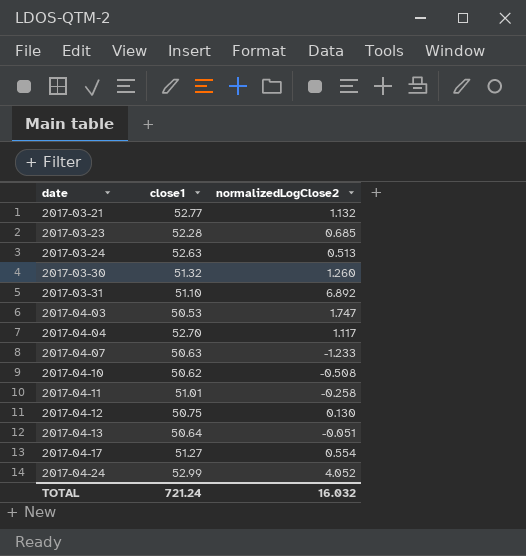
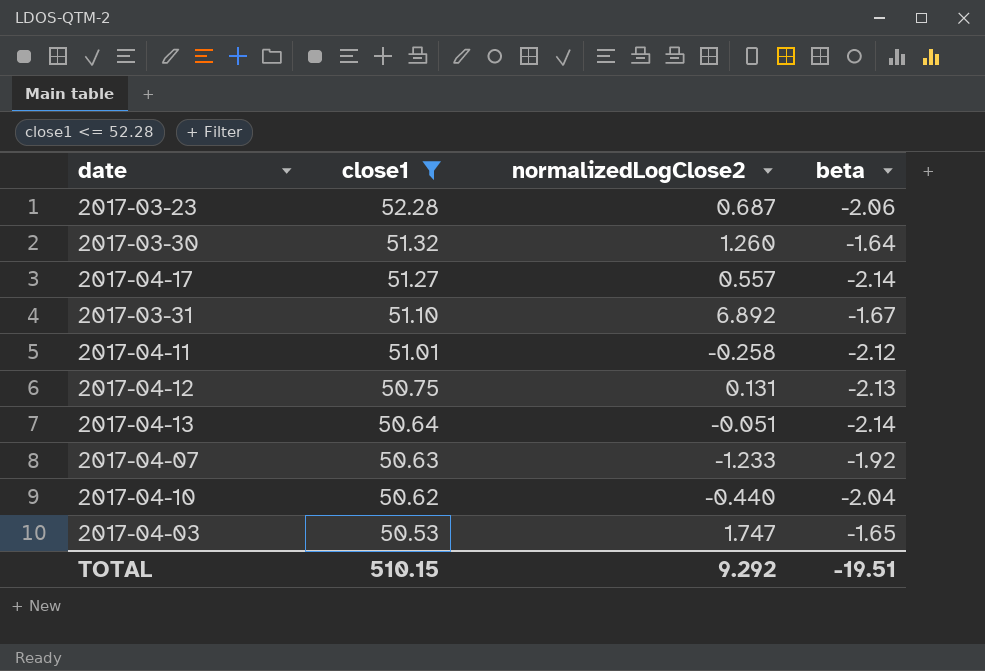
filter: none -> close1 <= 52.28
row order: date ascending -> close1 descending
column beta | position: none -> 4
2017-03-23 | normalizedLogClose2: 0.685 -> 0.687
2017-04-17 | normalizedLogClose2: 0.554 -> 0.557
2017-04-12 | normalizedLogClose2: 0.130 -> 0.131
2017-04-10 | normalizedLogClose2: -0.508 -> -0.440
TOTAL | close1: 721.24 -> 510.15
TOTAL | normalizedLogClose2: 16.032 -> 9.292

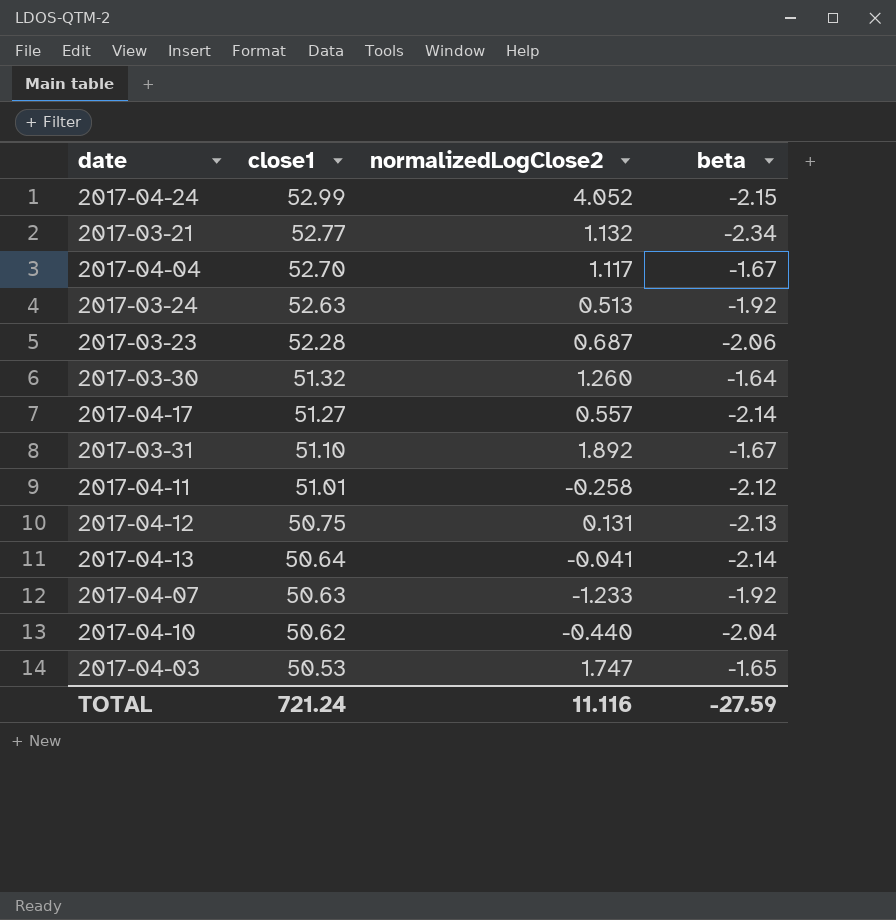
filter: close1 <= 52.28 -> none
2017-03-31 | normalizedLogClose2: 6.892 -> 1.892
2017-04-13 | normalizedLogClose2: -0.051 -> -0.041
TOTAL | close1: 510.15 -> 721.24
TOTAL | normalizedLogClose2: 9.292 -> 11.116
TOTAL | beta: -19.51 -> -27.59

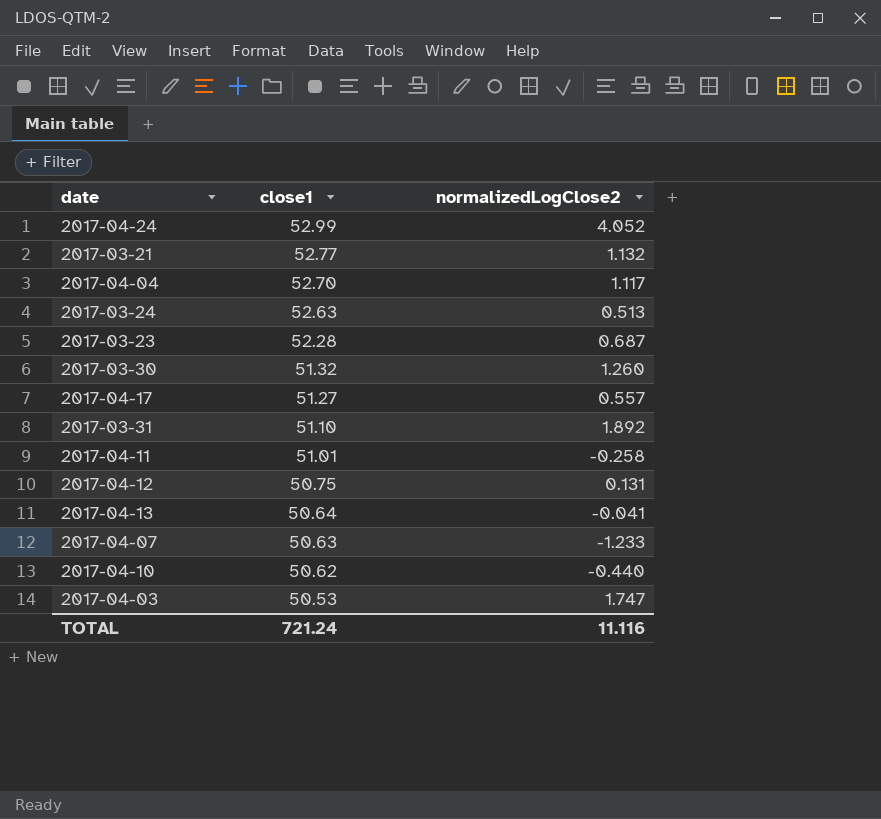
column beta | position: 4 -> none

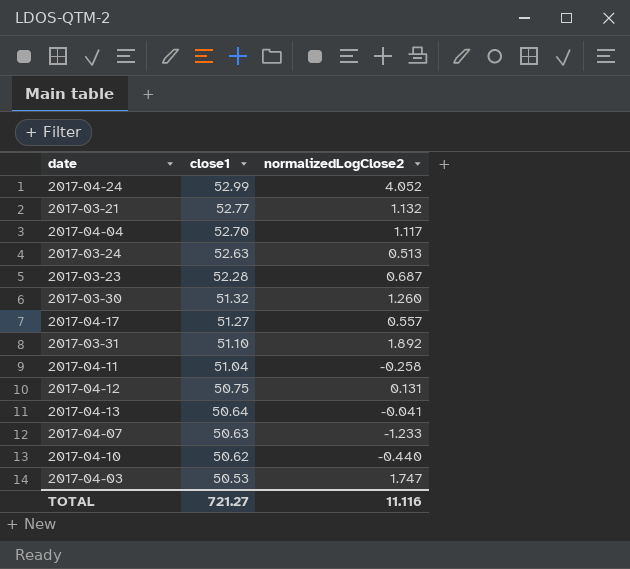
2017-04-11 | close1: 51.01 -> 51.04
TOTAL | close1: 721.24 -> 721.27

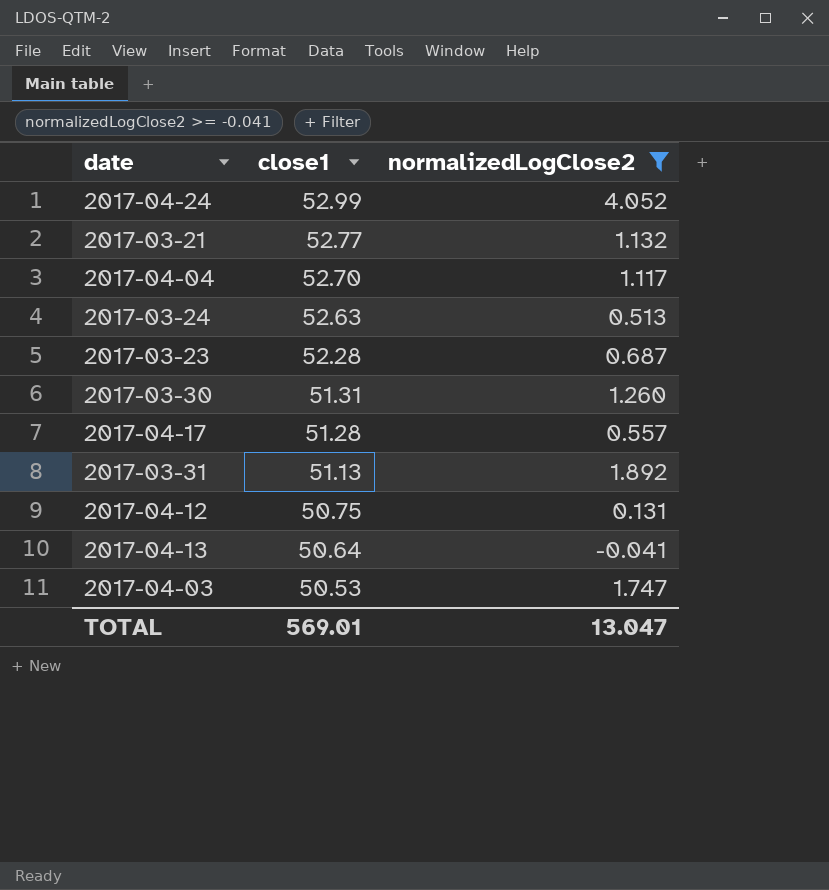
filter: none -> normalizedLogClose2 >= -0.041
2017-03-30 | close1: 51.32 -> 51.31
2017-04-17 | close1: 51.27 -> 51.28
2017-03-31 | close1: 51.10 -> 51.13
TOTAL | close1: 721.27 -> 569.01
TOTAL | normalizedLogClose2: 11.116 -> 13.047

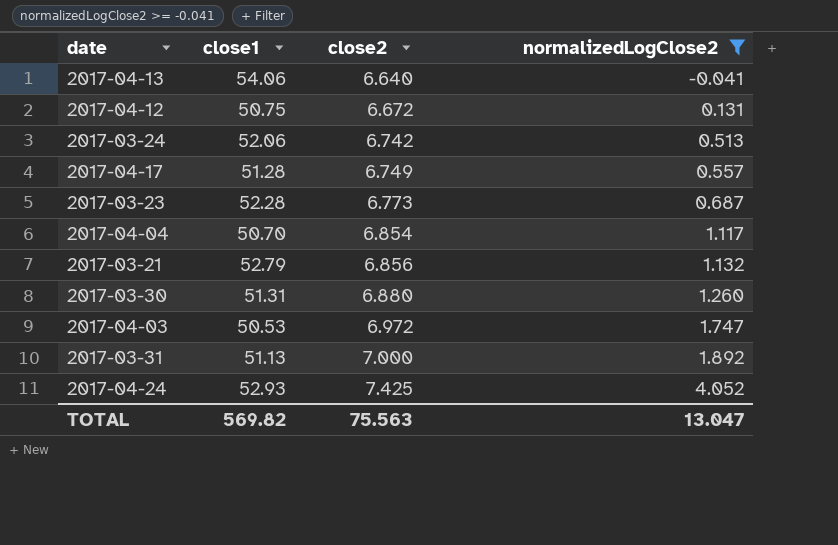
row order: close1 descending -> close2 ascending
column close2 | position: none -> 3
2017-04-13 | close1: 50.64 -> 54.06
2017-03-24 | close1: 52.63 -> 52.06
2017-04-04 | close1: 52.70 -> 50.70
2017-03-21 | close1: 52.77 -> 52.79
2017-04-24 | close1: 52.99 -> 52.93
TOTAL | close1: 569.01 -> 569.82

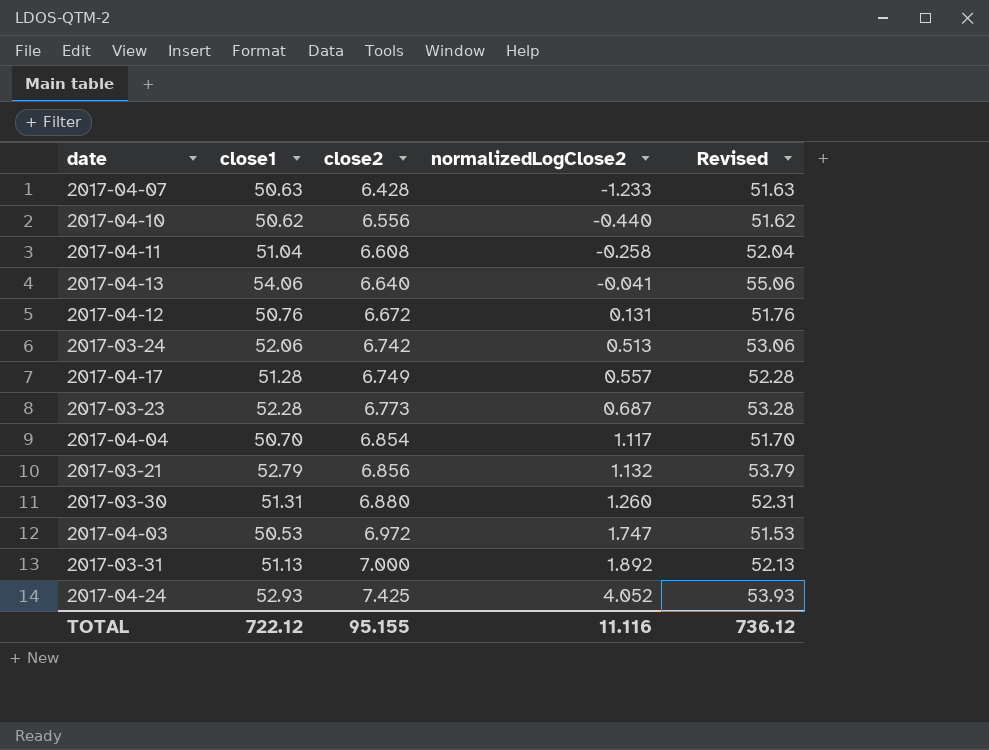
filter: normalizedLogClose2 >= -0.041 -> none
column Revised | formula: none -> [close1] + 1
2017-04-12 | close1: 50.75 -> 50.76
TOTAL | close1: 569.82 -> 722.12
TOTAL | close2: 75.563 -> 95.155
TOTAL | normalizedLogClose2: 13.047 -> 11.116

